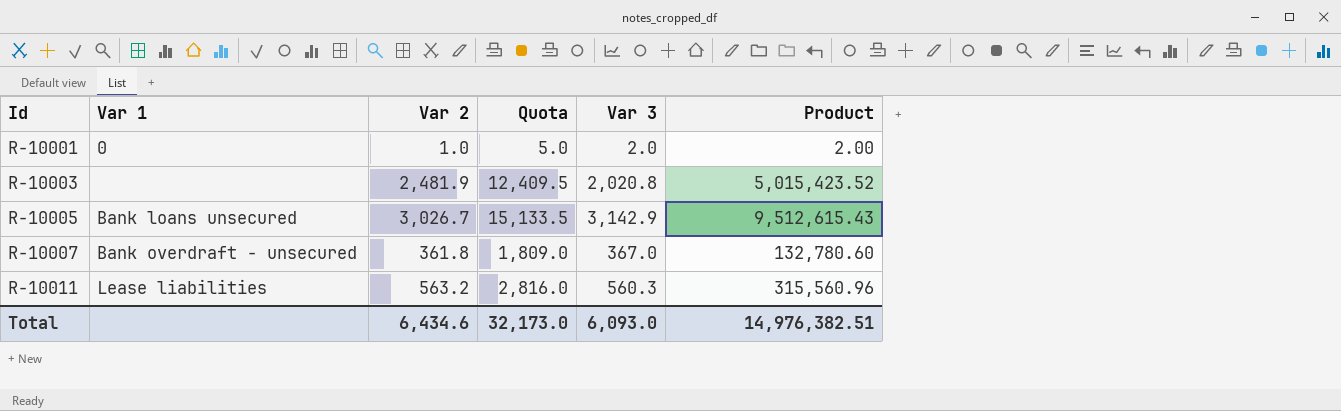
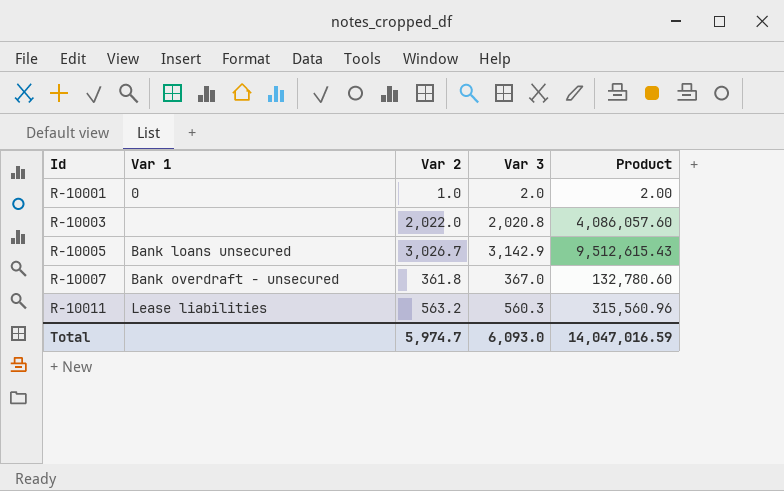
column Quota | formula: [Var 2] * 5 -> none
R-10003 | Var 2: 2,481.9 -> 2,022.0
R-10003 | Product: 5,015,423.52 -> 4,086,057.60
Total | Var 2: 6,434.6 -> 5,974.7
Total | Product: 14,976,382.51 -> 14,047,016.59

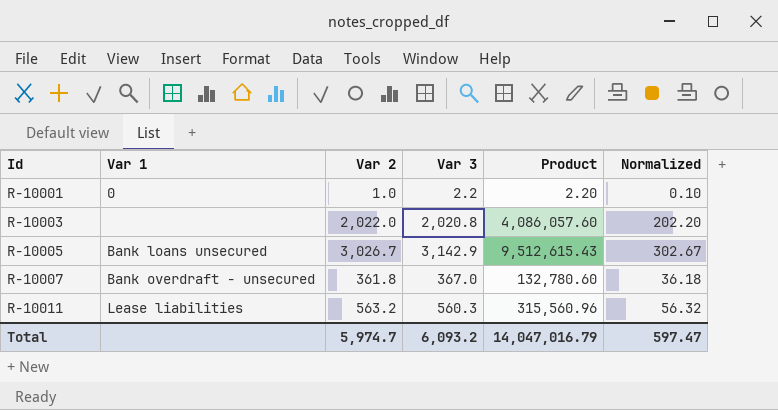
column Normalized | formula: none -> [Var 2] * 0.1
R-10001 | Var 3: 2.0 -> 2.2
R-10001 | Product: 2.00 -> 2.20
Total | Var 3: 6,093.0 -> 6,093.2
Total | Product: 14,047,016.59 -> 14,047,016.79

